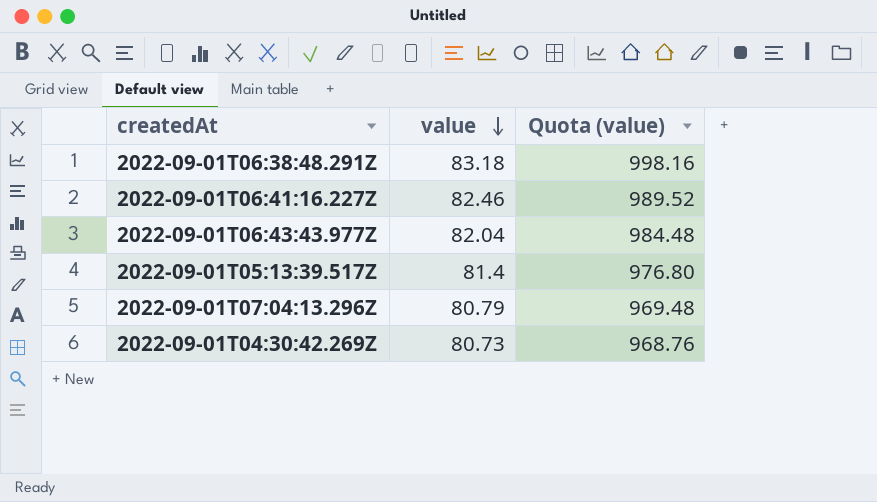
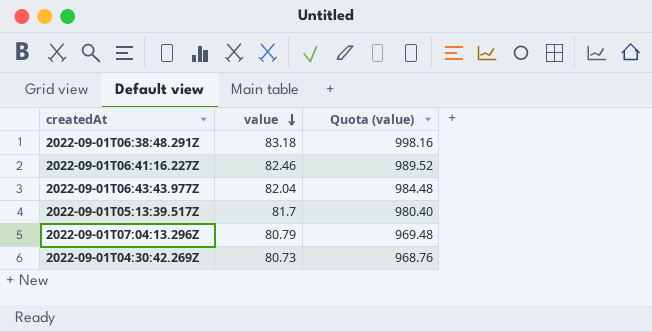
2022-09-01T05:13:39.517Z | value: 81.4 -> 81.7
2022-09-01T05:13:39.517Z | Quota (value): 976.80 -> 980.40

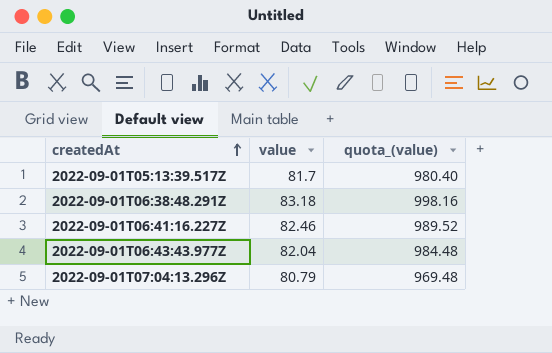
row order: value descending -> createdAt ascending
column name: Quota (value) -> quota_(value)
row 2022-09-01T04:30:42.269Z: 80.73 | 968.76 -> none

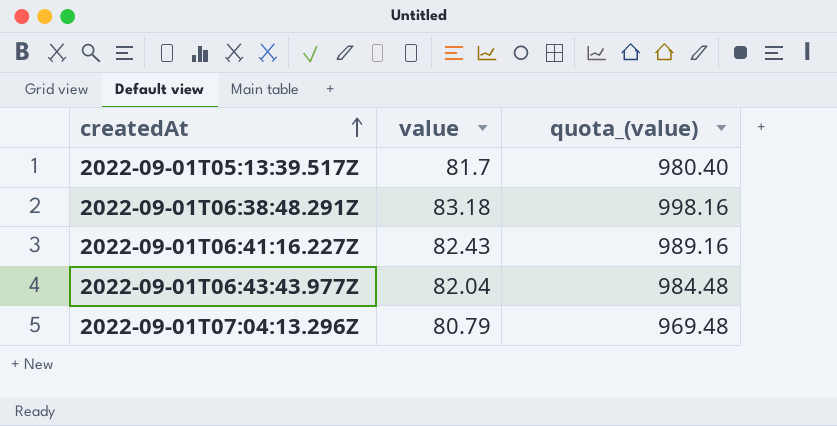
2022-09-01T06:41:16.227Z | value: 82.46 -> 82.43
2022-09-01T06:41:16.227Z | quota_(value): 989.52 -> 989.16

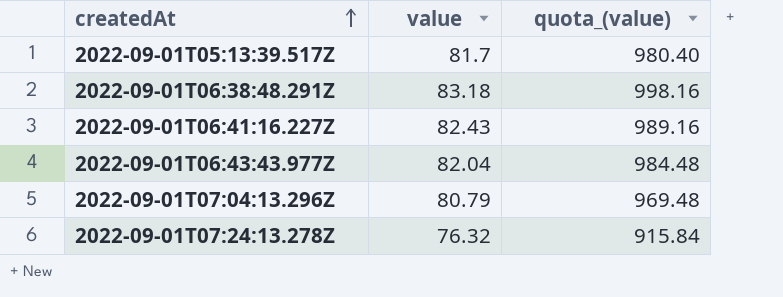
row 2022-09-01T07:24:13.278Z: none -> 76.32 | 915.84

